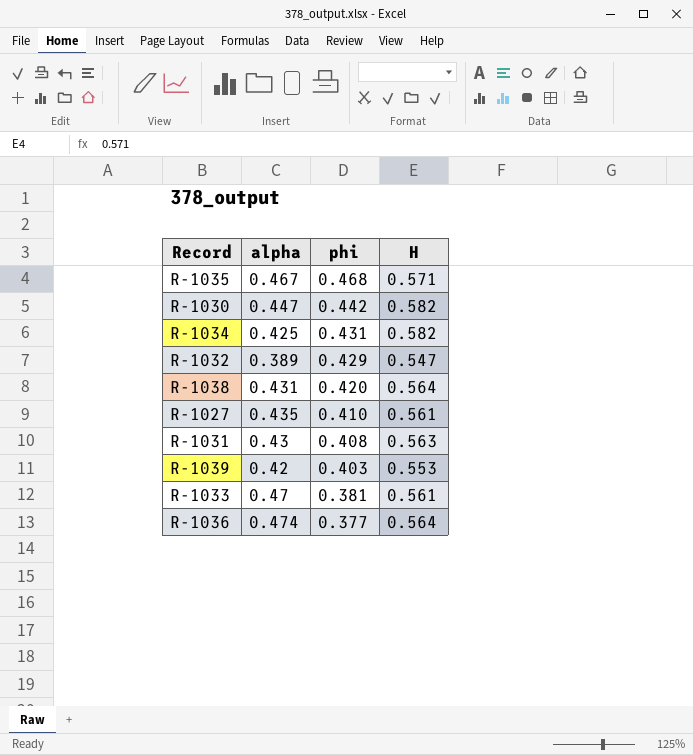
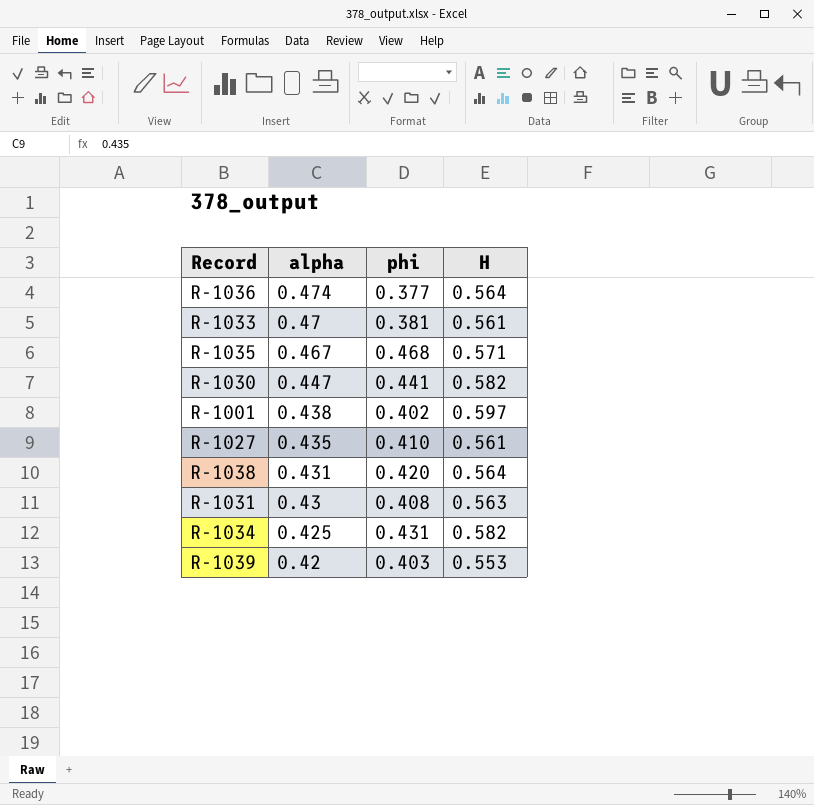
row order: phi descending -> alpha descending
row R-1032: 0.389 | 0.429 | 0.547 -> none
R-1030 | phi: 0.442 -> 0.441
row R-1001: none -> 0.438 | 0.402 | 0.597

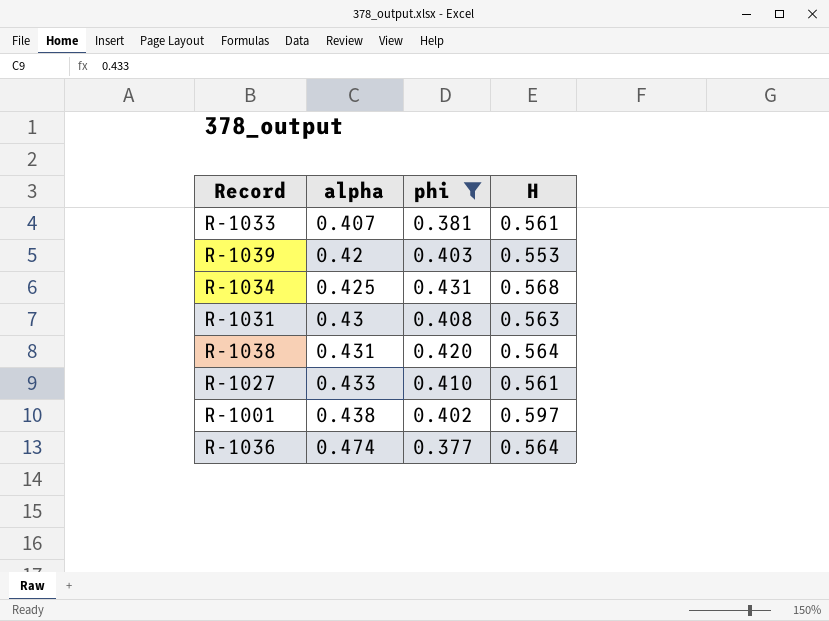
filter: none -> phi <= 0.431
row order: alpha descending -> alpha ascending
R-1033 | alpha: 0.47 -> 0.407
R-1034 | H: 0.582 -> 0.568
R-1027 | alpha: 0.435 -> 0.433

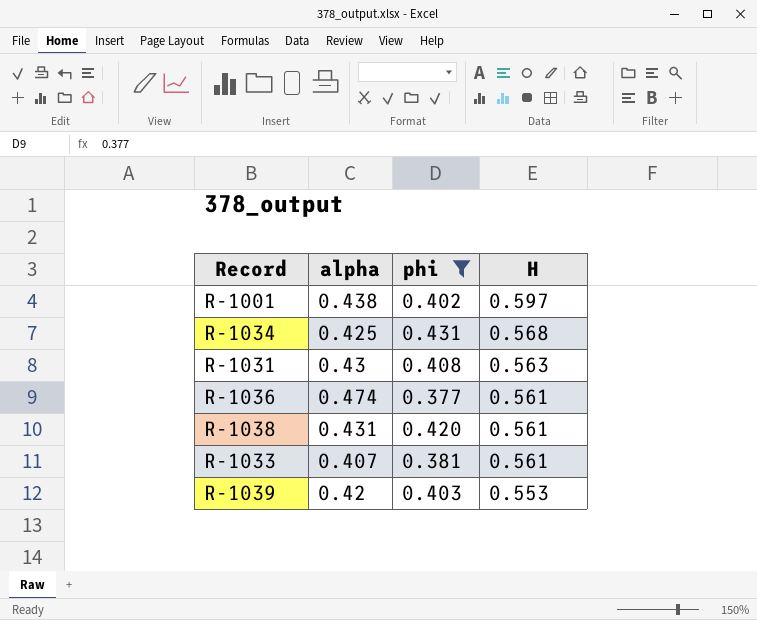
row order: alpha ascending -> H descending
row R-1027: 0.433 | 0.410 | 0.561 -> none
R-1036 | H: 0.564 -> 0.561
R-1038 | H: 0.564 -> 0.561

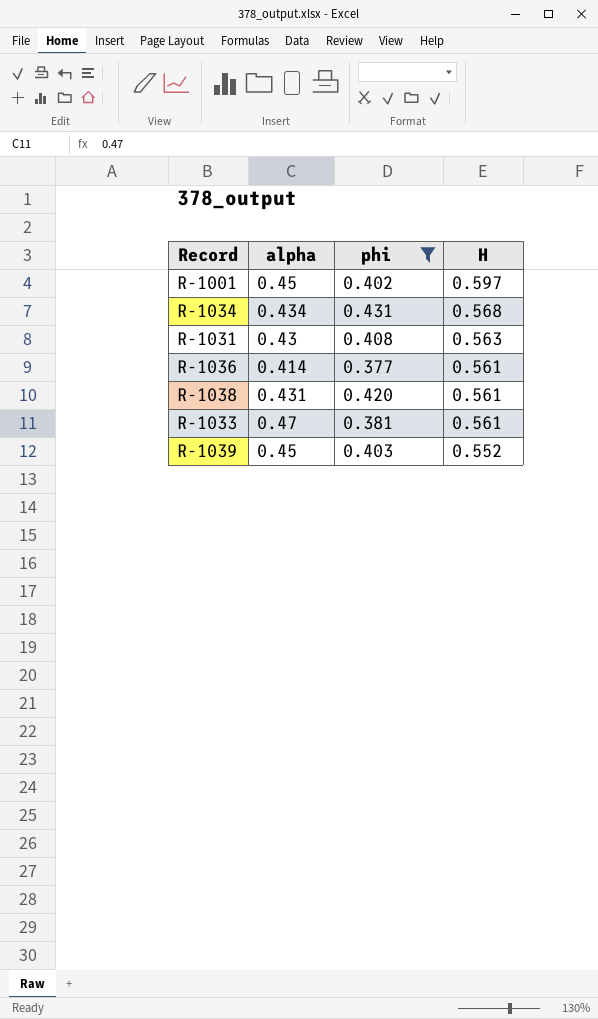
R-1001 | alpha: 0.438 -> 0.45
R-1034 | alpha: 0.425 -> 0.434
R-1036 | alpha: 0.474 -> 0.414
R-1033 | alpha: 0.407 -> 0.47
R-1039 | alpha: 0.42 -> 0.45
R-1039 | H: 0.553 -> 0.552

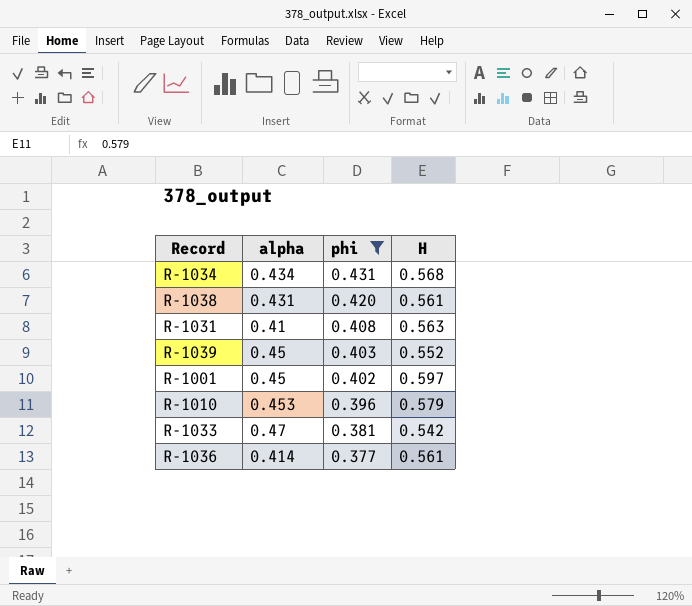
row order: H descending -> phi descending
R-1031 | alpha: 0.43 -> 0.41
row R-1010: none -> 0.453 | 0.396 | 0.579
R-1033 | H: 0.561 -> 0.542

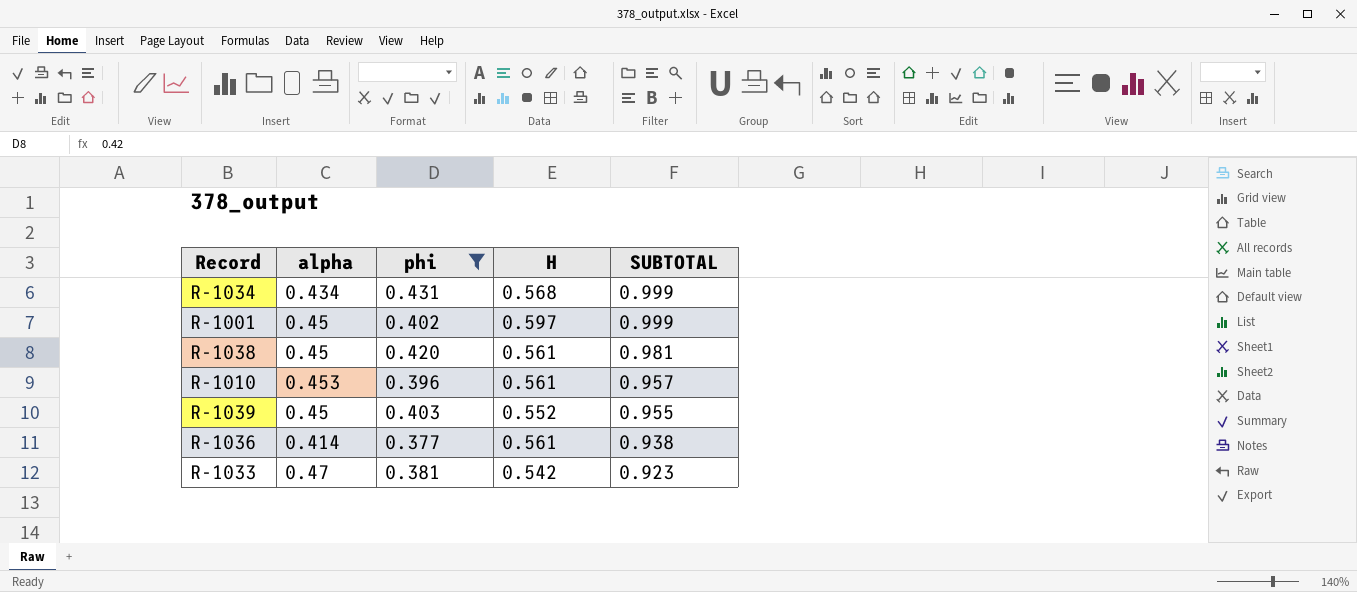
row order: phi descending -> SUBTOTAL descending
column SUBTOTAL | formula: none -> [phi] + [H]
row R-1031: 0.41 | 0.408 | 0.563 -> none
R-1038 | alpha: 0.431 -> 0.45
R-1010 | H: 0.579 -> 0.561

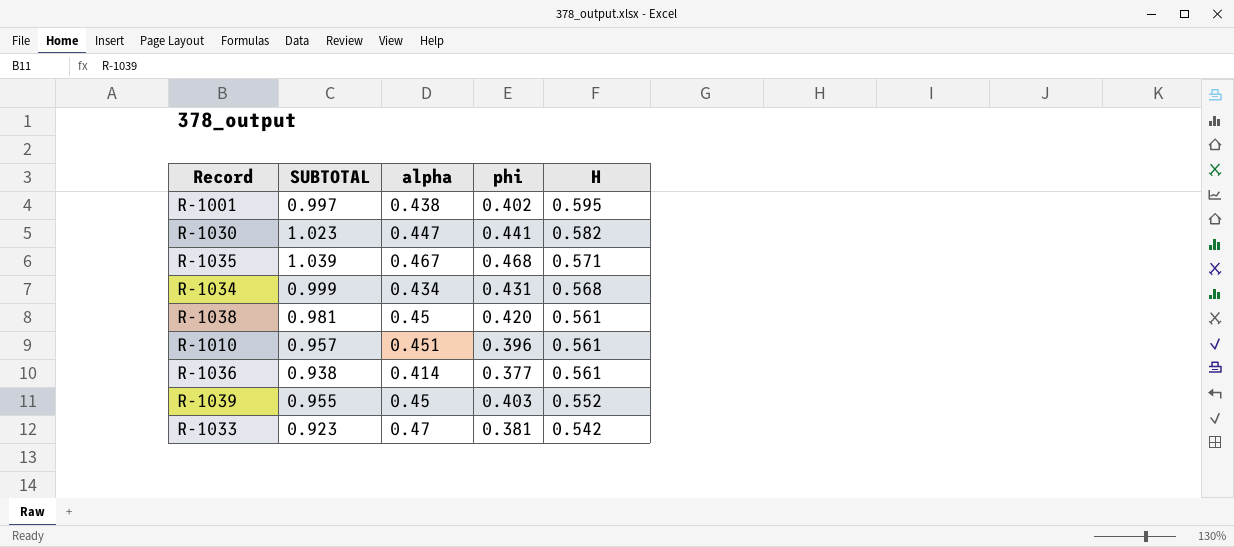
filter: phi <= 0.431 -> none
row order: SUBTOTAL descending -> H descending
column SUBTOTAL | position: 5 -> 2
R-1001 | SUBTOTAL: 0.999 -> 0.997
R-1001 | alpha: 0.45 -> 0.438
R-1001 | H: 0.597 -> 0.595
R-1010 | alpha: 0.453 -> 0.451

